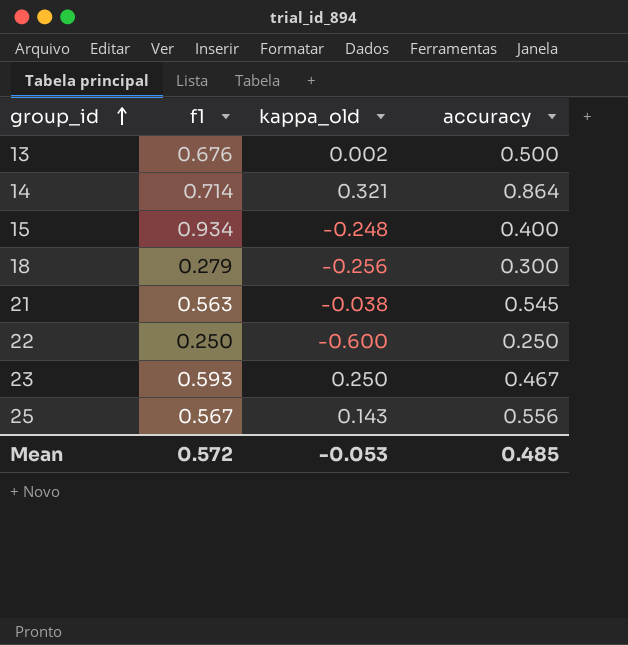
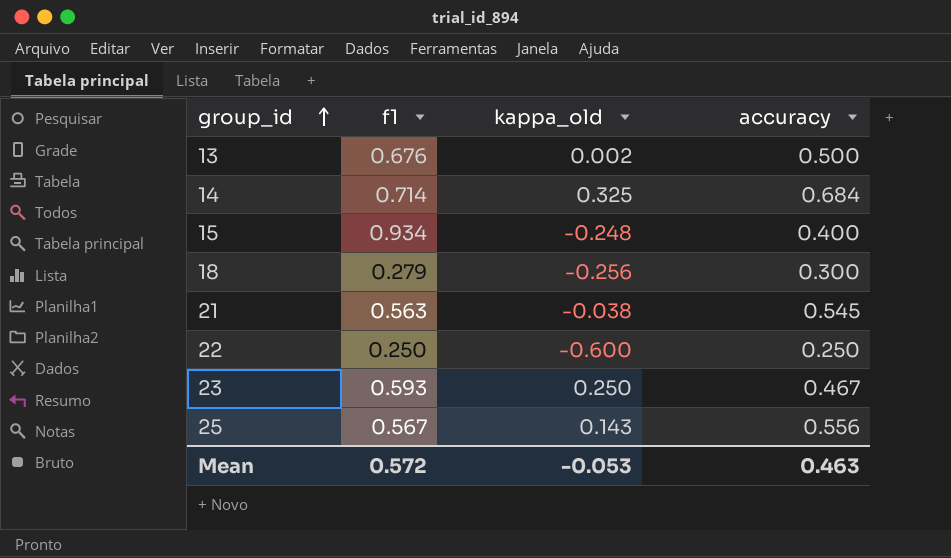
14 | kappa_old: 0.321 -> 0.325
14 | accuracy: 0.864 -> 0.684
Mean | accuracy: 0.485 -> 0.463

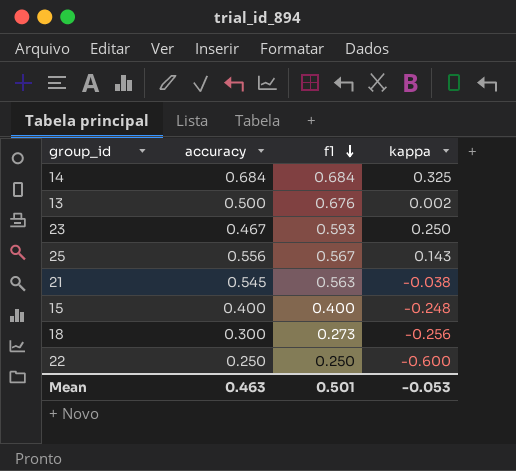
row order: group_id ascending -> f1 descending
column accuracy | position: 4 -> 2
column name: kappa_old -> kappa
14 | f1: 0.714 -> 0.684
15 | f1: 0.934 -> 0.400
18 | f1: 0.279 -> 0.273
Mean | f1: 0.572 -> 0.501

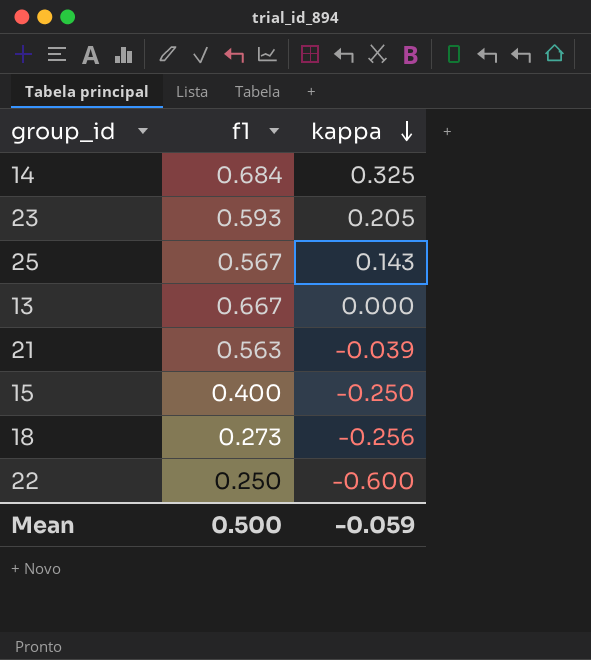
row order: f1 descending -> kappa descending
column accuracy | position: 2 -> none
23 | kappa: 0.250 -> 0.205
13 | f1: 0.676 -> 0.667
13 | kappa: 0.002 -> 0.000
21 | kappa: -0.038 -> -0.039
15 | kappa: -0.248 -> -0.250
Mean | f1: 0.501 -> 0.500
Mean | kappa: -0.053 -> -0.059

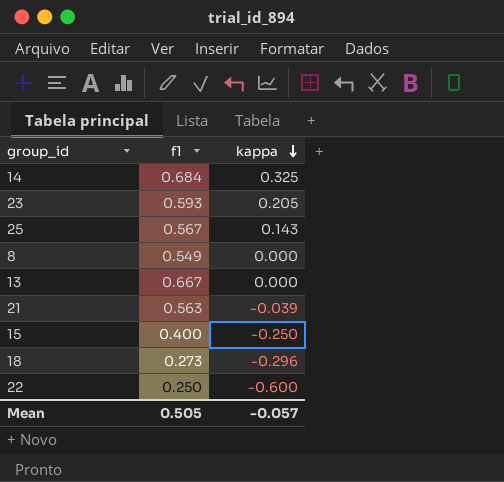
row 8: none -> 0.549 | 0.000
18 | kappa: -0.256 -> -0.296
Mean | f1: 0.500 -> 0.505
Mean | kappa: -0.059 -> -0.057

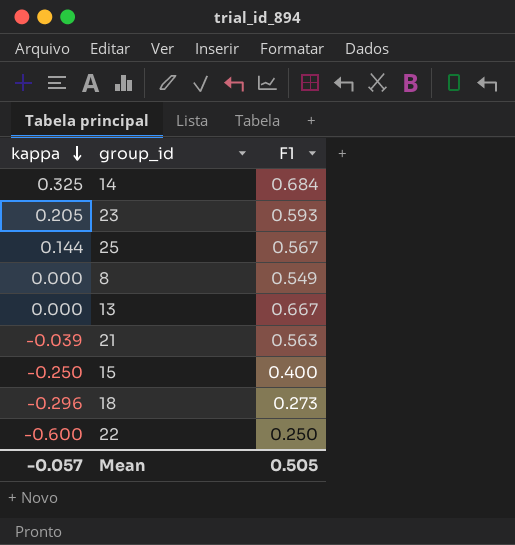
column kappa | position: 3 -> 1
column name: f1 -> F1
25 | kappa: 0.143 -> 0.144

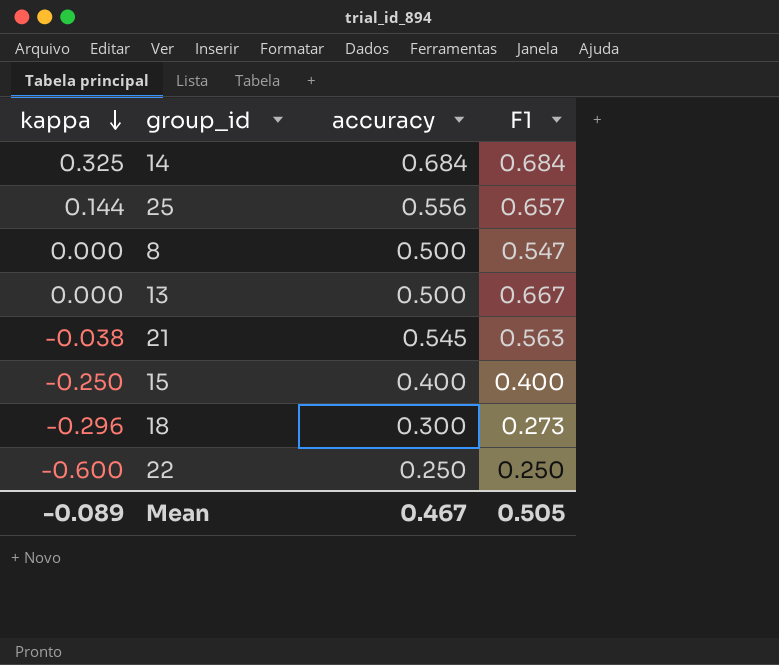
column accuracy | position: none -> 3
row 23: 0.205 | 0.593 -> none
25 | F1: 0.567 -> 0.657
8 | F1: 0.549 -> 0.547
21 | kappa: -0.039 -> -0.038
Mean | kappa: -0.057 -> -0.089

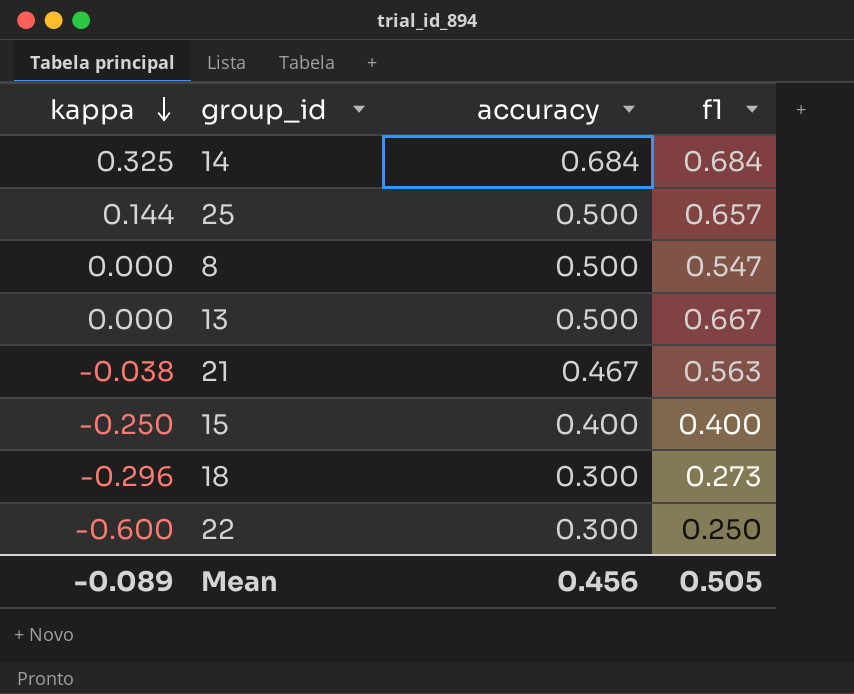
column name: F1 -> f1
25 | accuracy: 0.556 -> 0.500
21 | accuracy: 0.545 -> 0.467
22 | accuracy: 0.250 -> 0.300
Mean | accuracy: 0.467 -> 0.456

